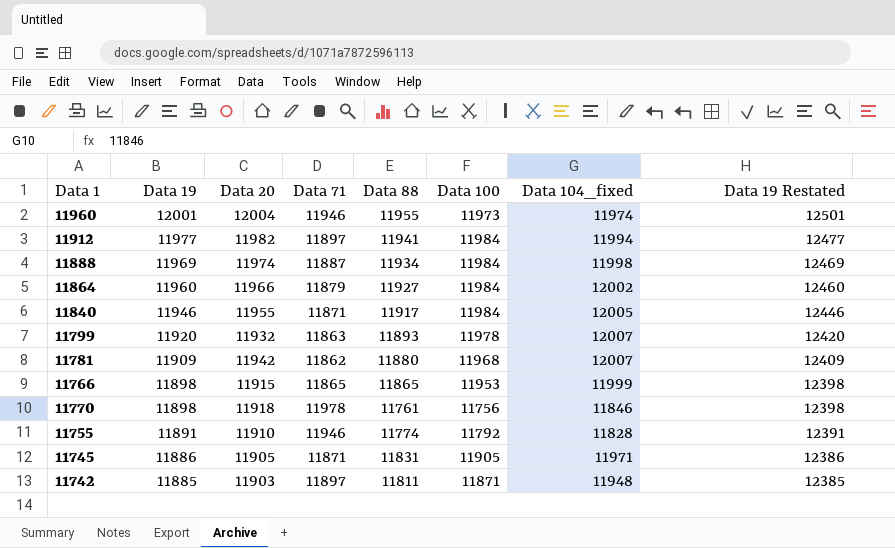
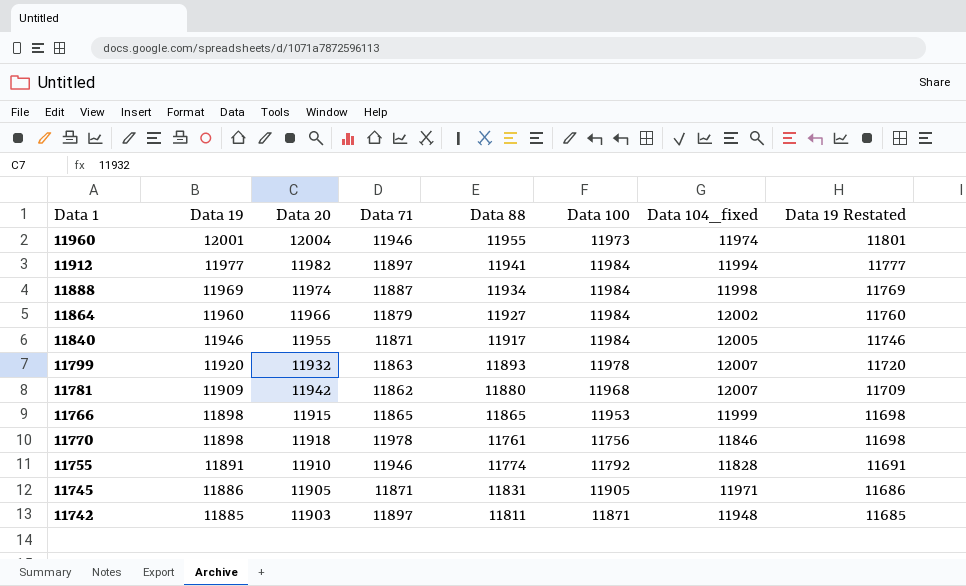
column Data 19 Restated | formula: [Data 19] + 500 -> [Data 19] - 200

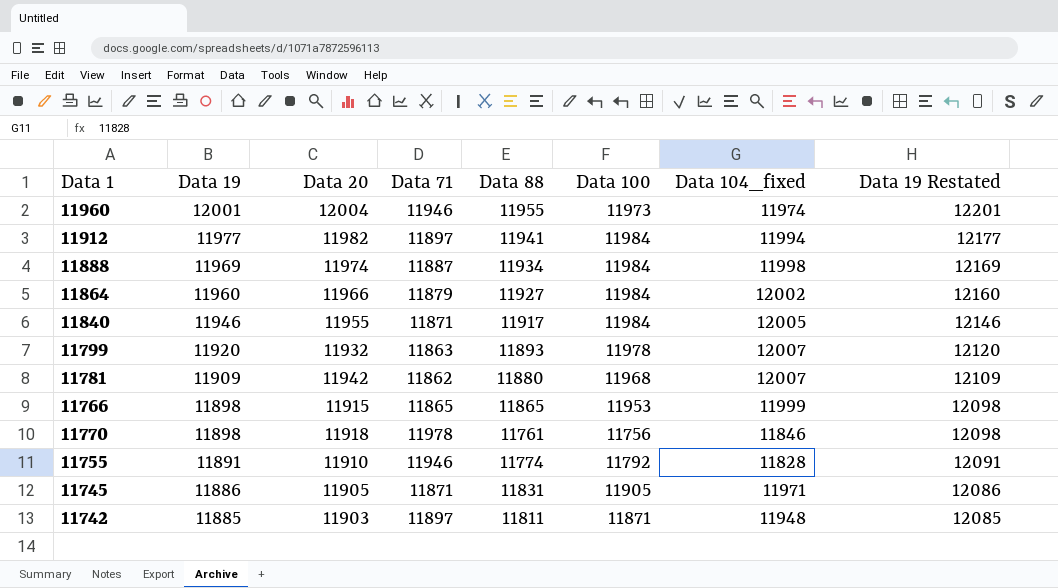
column Data 19 Restated | formula: [Data 19] - 200 -> [Data 19] + 200

